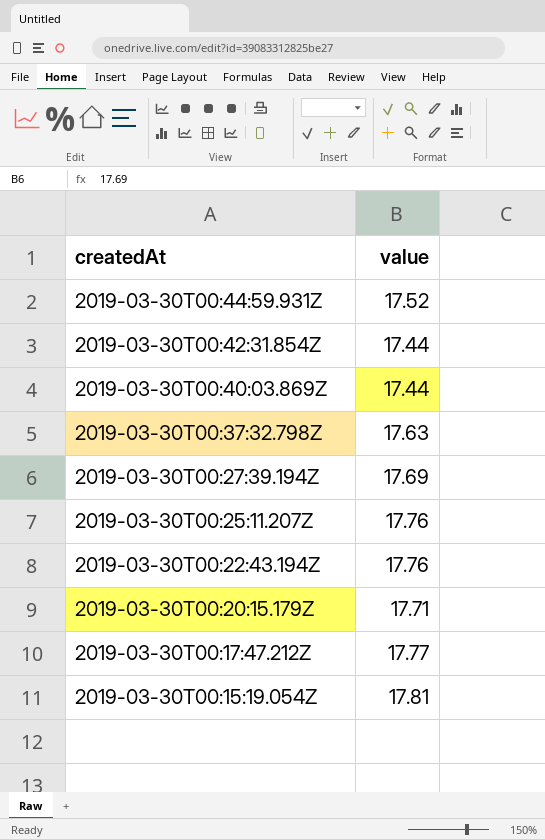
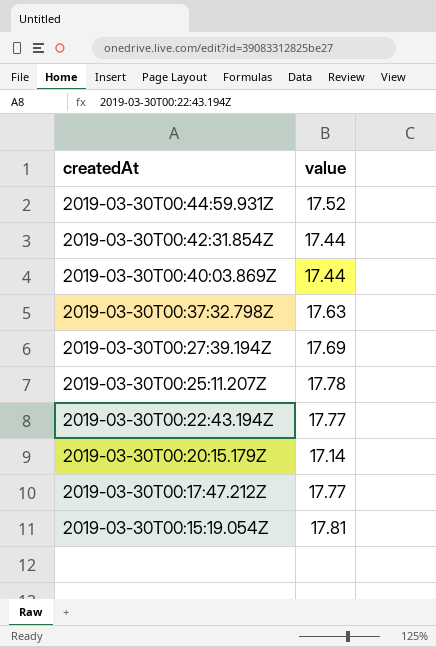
2019-03-30T00:25:11.207Z | value: 17.76 -> 17.78
2019-03-30T00:22:43.194Z | value: 17.76 -> 17.77
2019-03-30T00:20:15.179Z | value: 17.71 -> 17.14

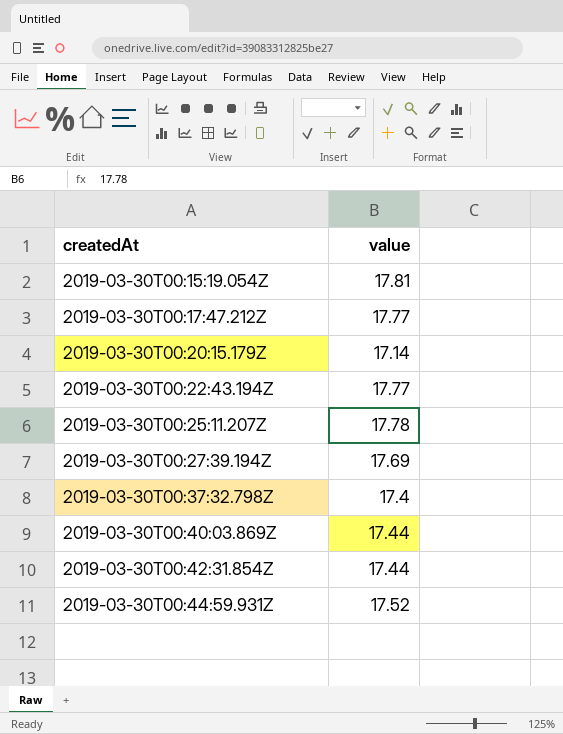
row order: createdAt descending -> createdAt ascending
2019-03-30T00:37:32.798Z | value: 17.63 -> 17.4

